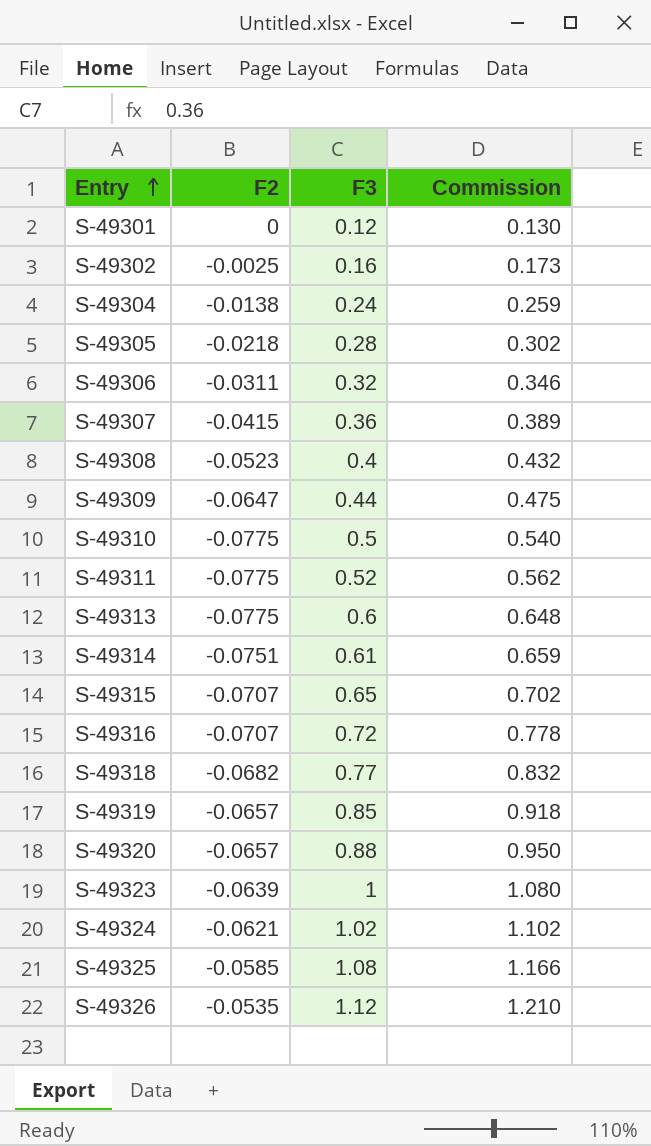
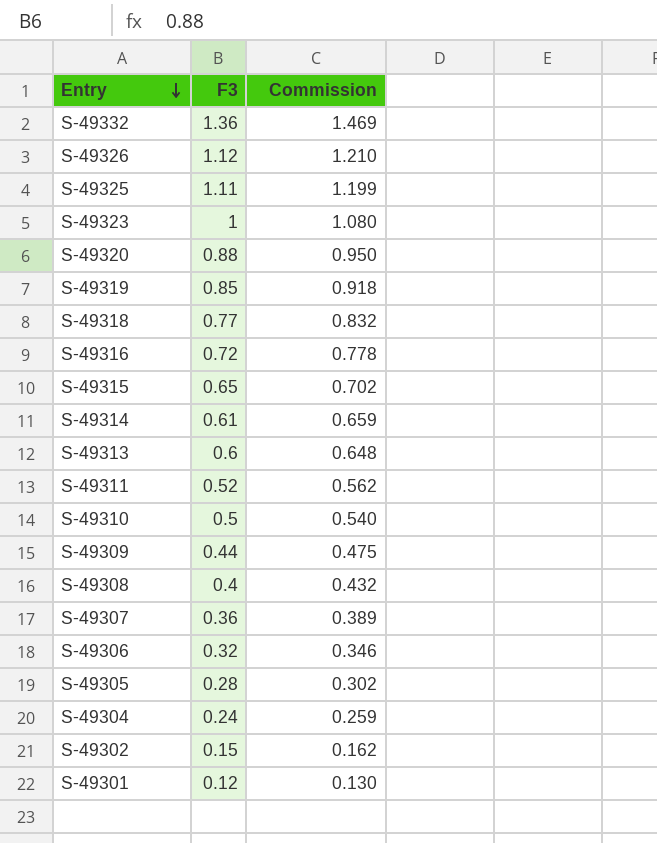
row order: Entry ascending -> Entry descending
column F2 | position: 2 -> none
row S-49324: -0.0621 | 1.02 | 1.102 -> none
row S-49332: none -> 1.36 | 1.469
S-49325 | F3: 1.08 -> 1.11
S-49325 | Commission: 1.166 -> 1.199
S-49302 | F3: 0.16 -> 0.15
S-49302 | Commission: 0.173 -> 0.162

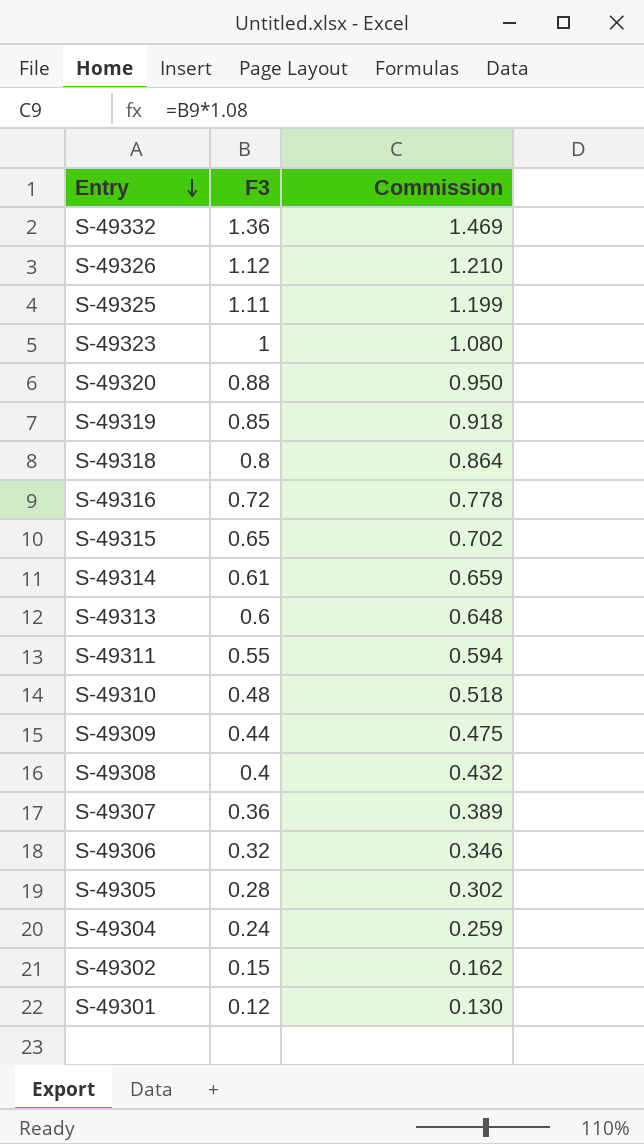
S-49318 | F3: 0.77 -> 0.8
S-49318 | Commission: 0.832 -> 0.864
S-49311 | F3: 0.52 -> 0.55
S-49311 | Commission: 0.562 -> 0.594
S-49310 | F3: 0.5 -> 0.48
S-49310 | Commission: 0.540 -> 0.518

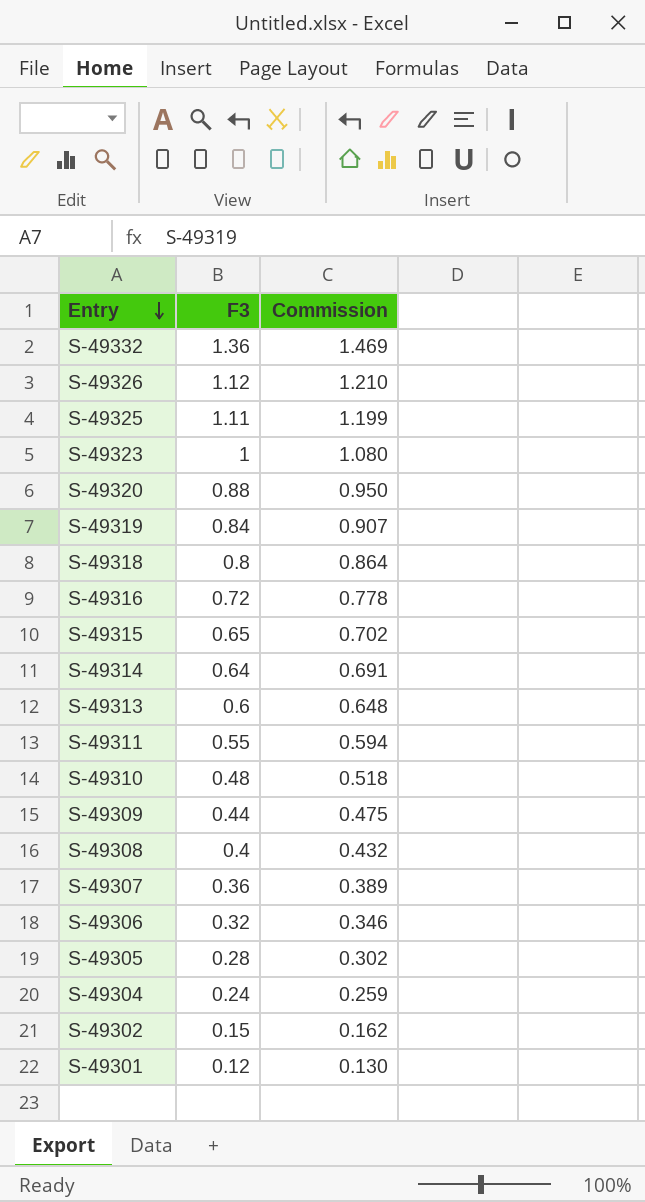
S-49319 | F3: 0.85 -> 0.84
S-49319 | Commission: 0.918 -> 0.907
S-49314 | F3: 0.61 -> 0.64
S-49314 | Commission: 0.659 -> 0.691

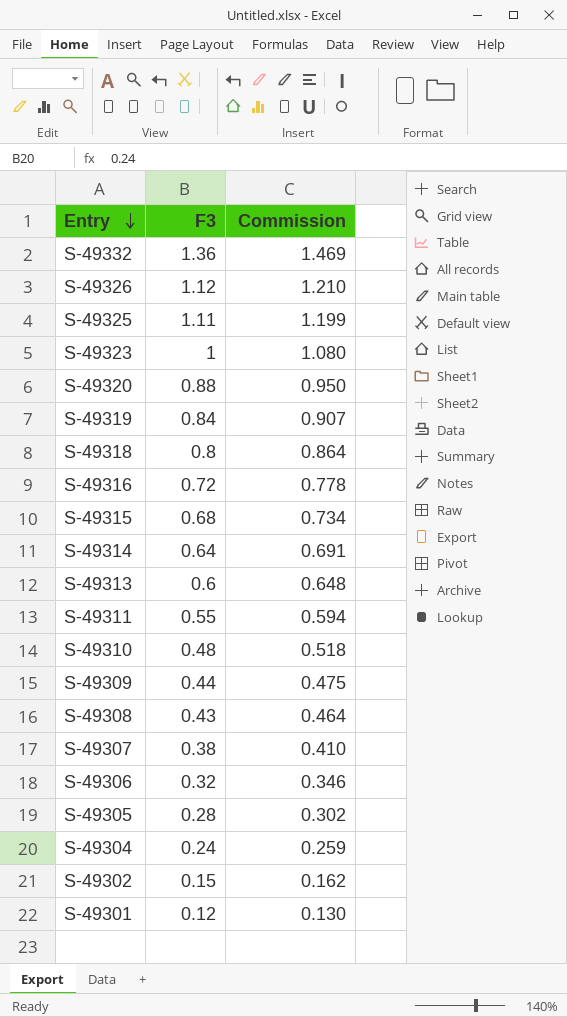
S-49315 | F3: 0.65 -> 0.68
S-49315 | Commission: 0.702 -> 0.734
S-49308 | F3: 0.4 -> 0.43
S-49308 | Commission: 0.432 -> 0.464
S-49307 | F3: 0.36 -> 0.38
S-49307 | Commission: 0.389 -> 0.410

